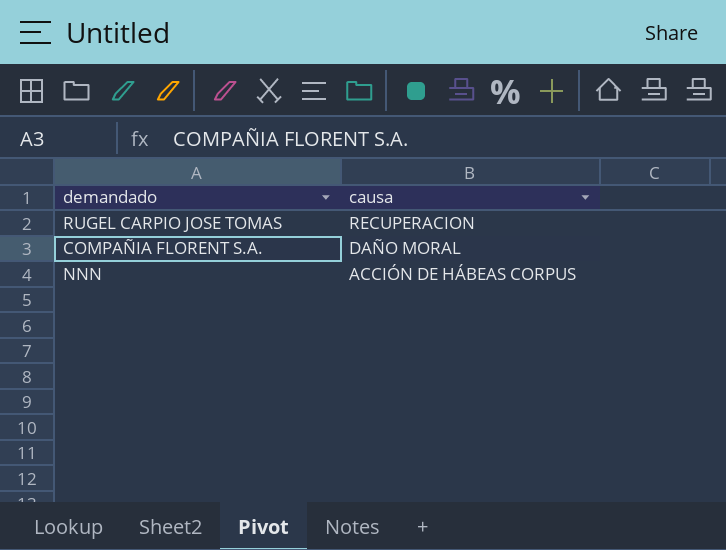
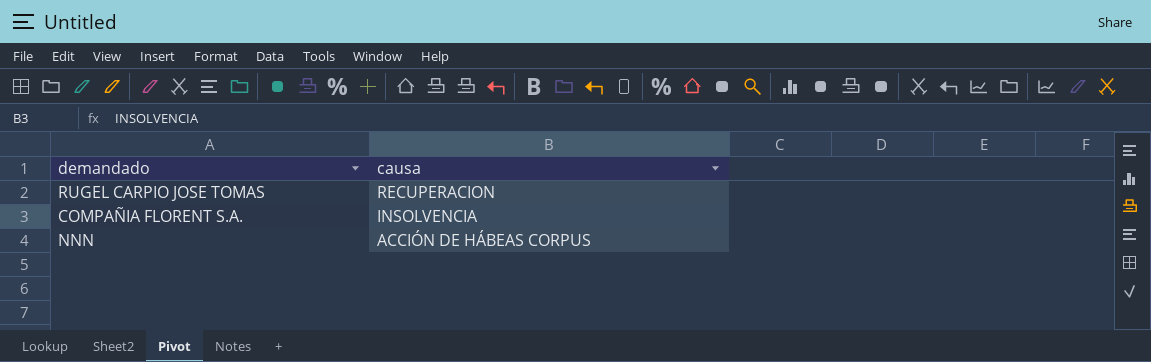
COMPAÑIA FLORENT S.A. | causa: DAÑO MORAL -> INSOLVENCIA

